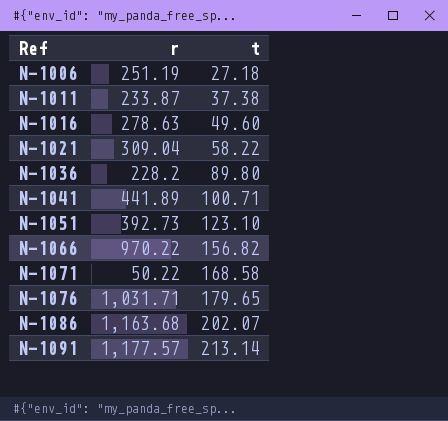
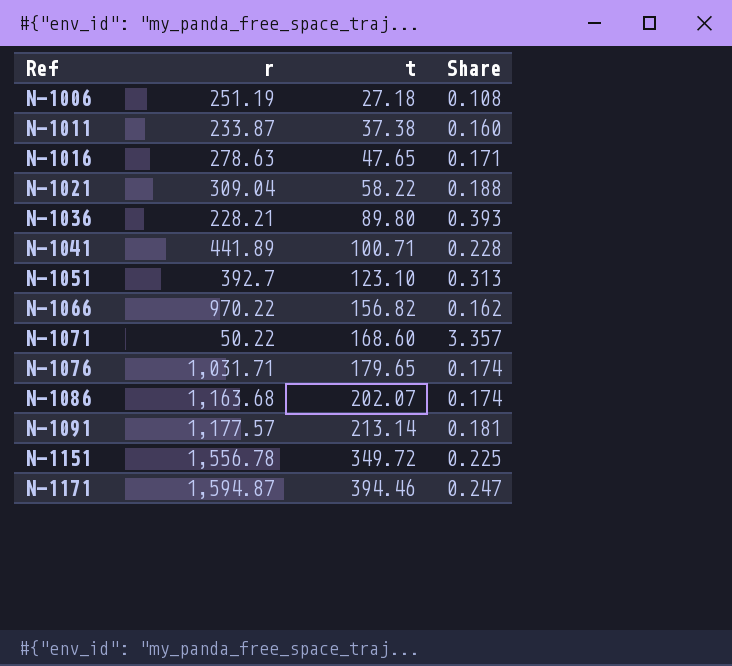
column Share | formula: none -> [t] / [r]
N-1016 | t: 49.60 -> 47.65
N-1036 | r: 228.2 -> 228.21
N-1051 | r: 392.73 -> 392.7
N-1071 | t: 168.58 -> 168.60
row N-1151: none -> 1,556.78 | 349.72 | 0.225
row N-1171: none -> 1,594.87 | 394.46 | 0.247

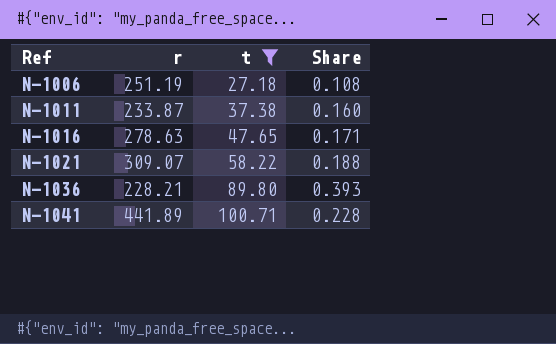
filter: none -> t <= 100.71
N-1021 | r: 309.04 -> 309.07

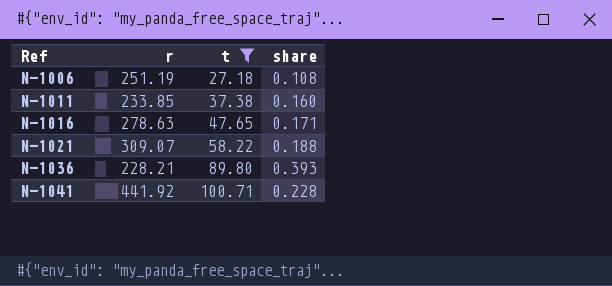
column name: Share -> share
N-1011 | r: 233.87 -> 233.85
N-1041 | r: 441.89 -> 441.92

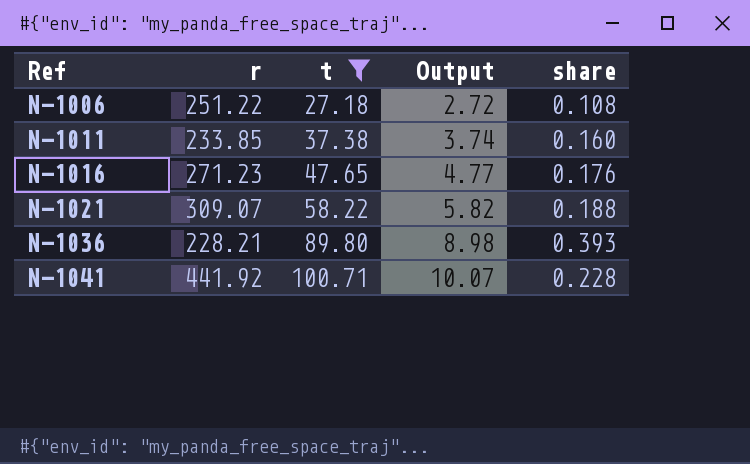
column Output | formula: none -> [t] * 0.1
N-1006 | r: 251.19 -> 251.22
N-1016 | r: 278.63 -> 271.23
N-1016 | share: 0.171 -> 0.176

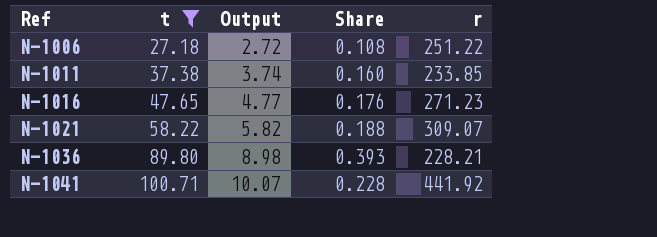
column name: share -> Share
column r | position: 2 -> 5

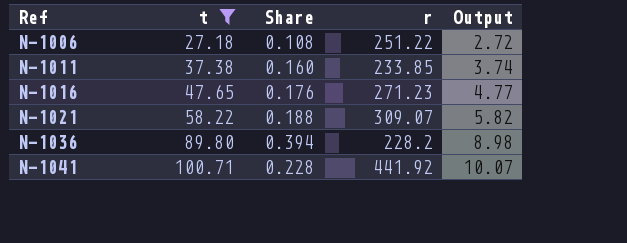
column Output | position: 3 -> 5
N-1036 | Share: 0.393 -> 0.394
N-1036 | r: 228.21 -> 228.2

